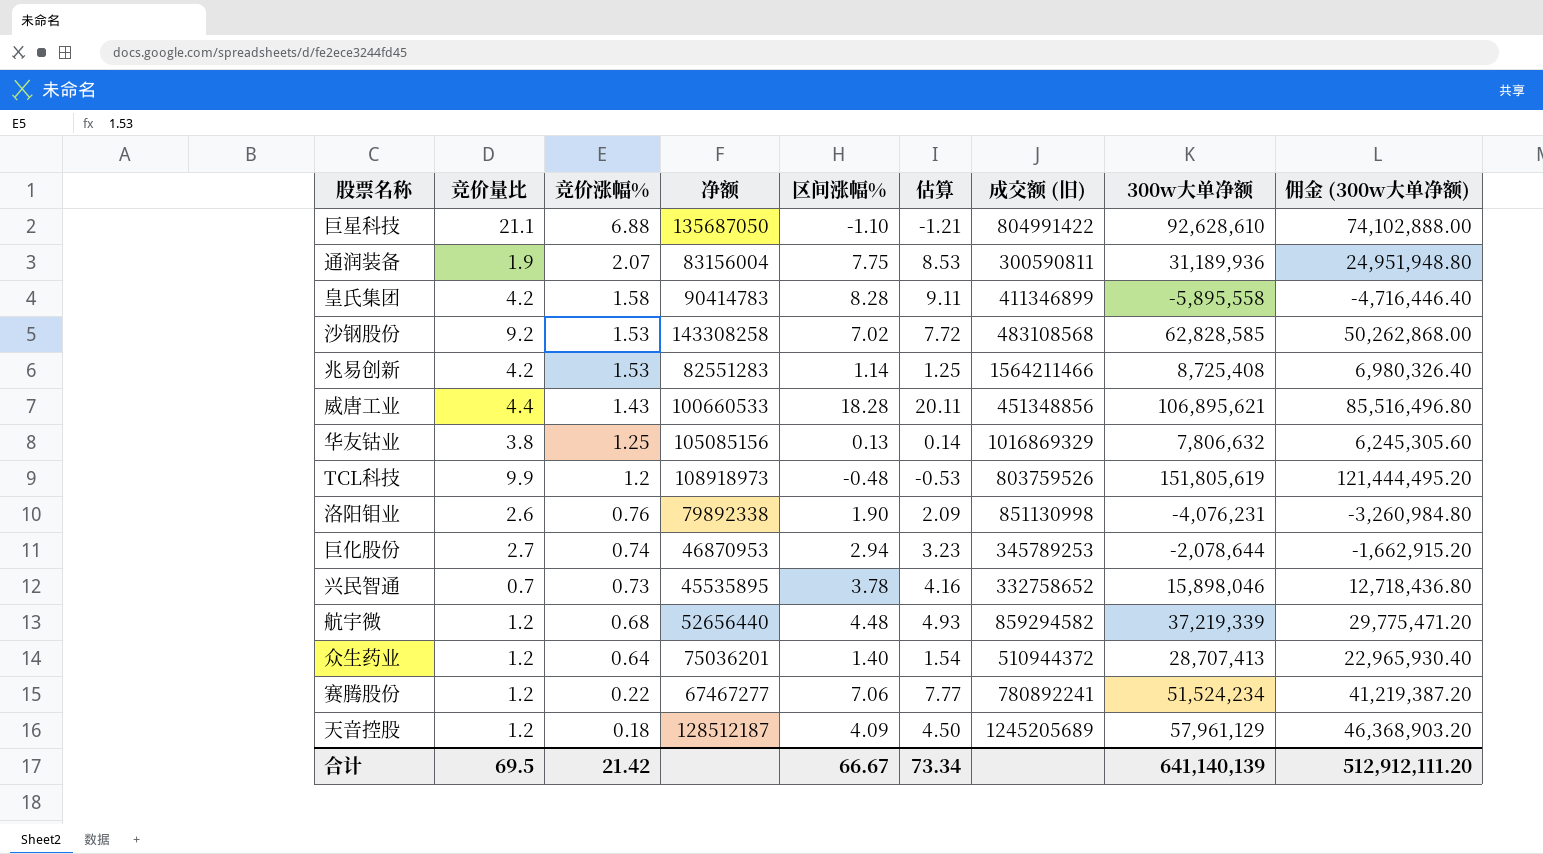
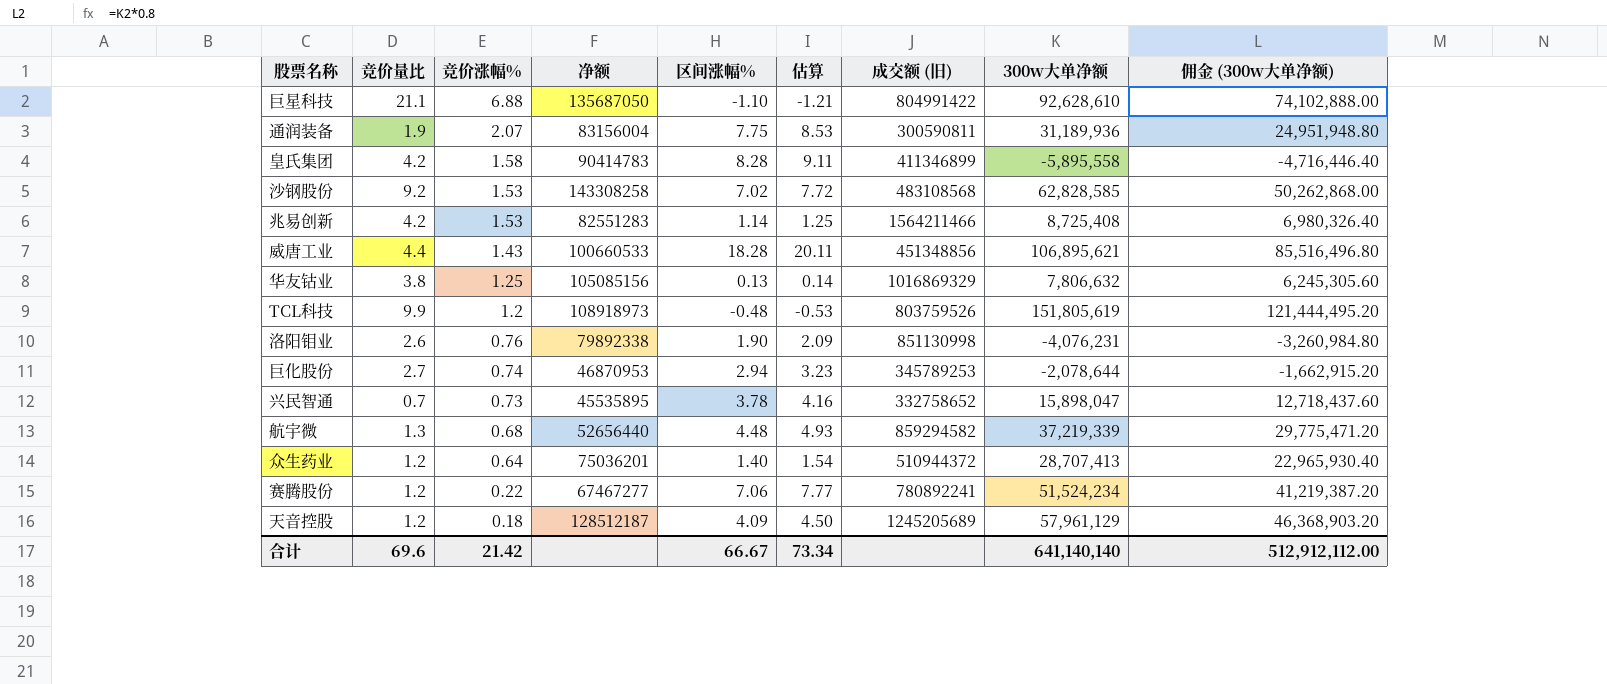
兴民智通 | 300w大单净额: 15,898,046 -> 15,898,047
兴民智通 | 佣金 (300w大单净额): 12,718,436.80 -> 12,718,437.60
航宇微 | 竞价量比: 1.2 -> 1.3
合计 | 竞价量比: 69.5 -> 69.6
合计 | 300w大单净额: 641,140,139 -> 641,140,140
合计 | 佣金 (300w大单净额): 512,912,111.20 -> 512,912,112.00

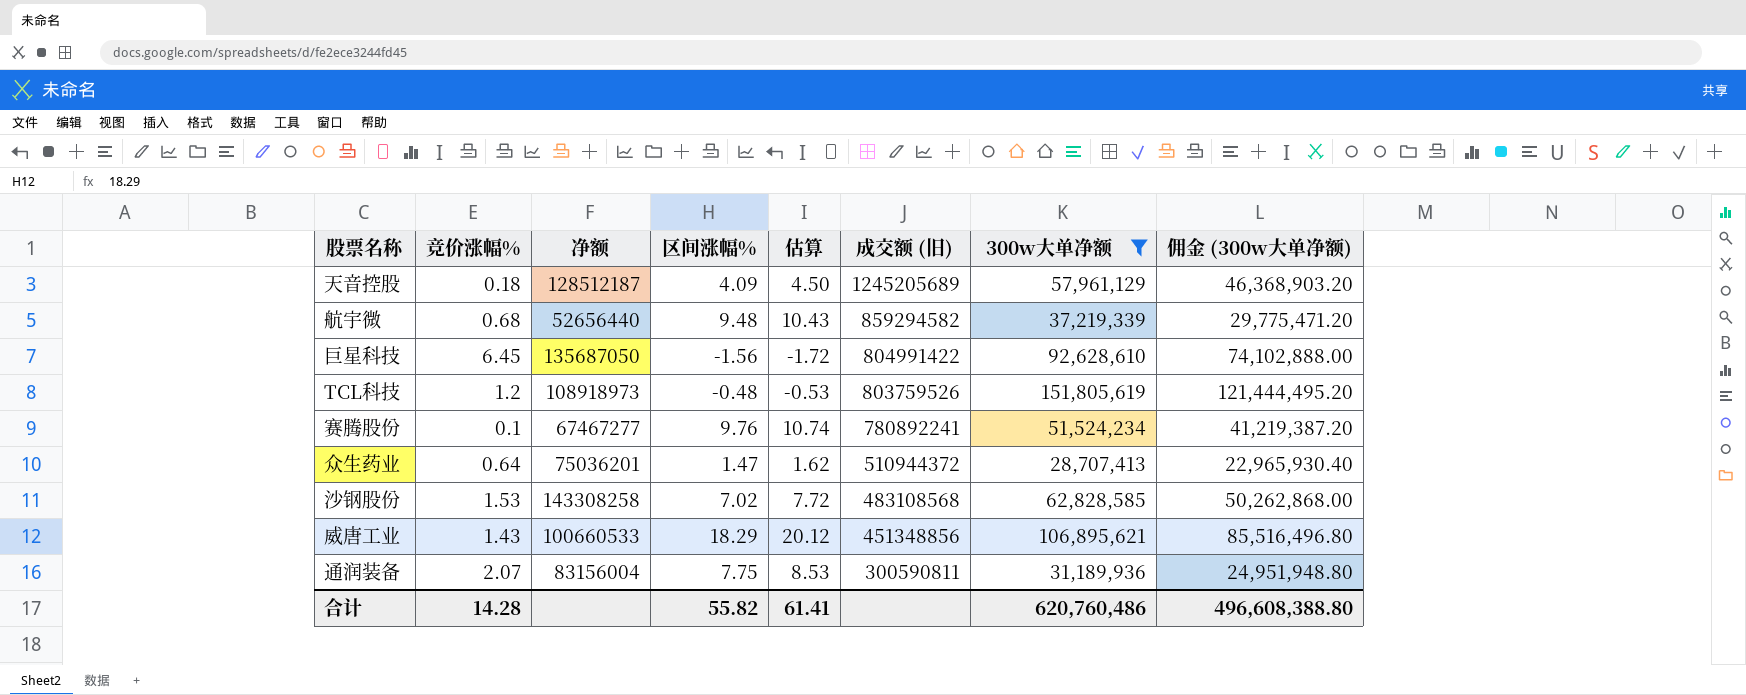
filter: none -> 300w大单净额 >= 28,707,413
row order: 竞价涨幅% descending -> 成交额 (旧) descending
column 竞价量比 | position: 2 -> none
航宇微 | 区间涨幅%: 4.48 -> 9.48
航宇微 | 估算: 4.93 -> 10.43
巨星科技 | 竞价涨幅%: 6.88 -> 6.45
巨星科技 | 区间涨幅%: -1.10 -> -1.56
巨星科技 | 估算: -1.21 -> -1.72
赛腾股份 | 竞价涨幅%: 0.22 -> 0.1
赛腾股份 | 区间涨幅%: 7.06 -> 9.76
赛腾股份 | 估算: 7.77 -> 10.74
众生药业 | 区间涨幅%: 1.40 -> 1.47
众生药业 | 估算: 1.54 -> 1.62
威唐工业 | 区间涨幅%: 18.28 -> 18.29
威唐工业 | 估算: 20.11 -> 20.12
合计 | 竞价涨幅%: 21.42 -> 14.28
合计 | 区间涨幅%: 66.67 -> 55.82
合计 | 估算: 73.34 -> 61.41
合计 | 300w大单净额: 641,140,140 -> 620,760,486
合计 | 佣金 (300w大单净额): 512,912,112.00 -> 496,608,388.80

